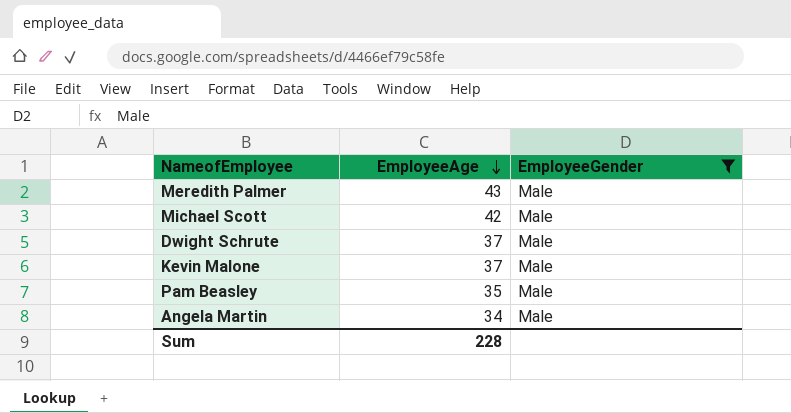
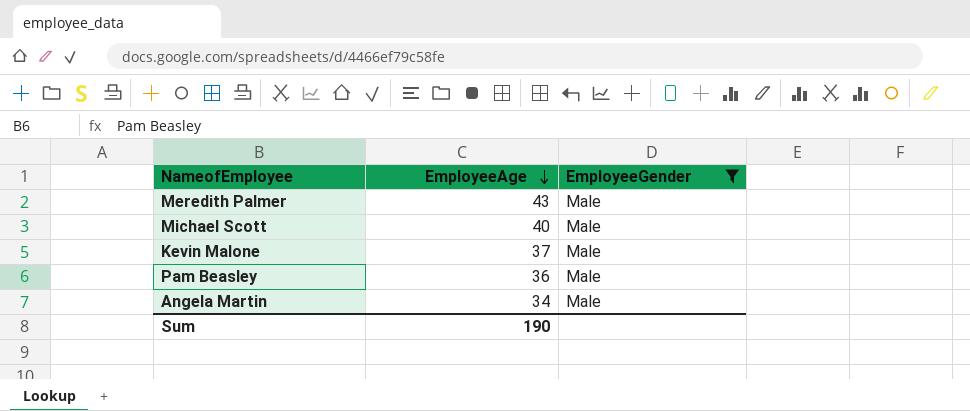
row Dwight Schrute: 37 | Male -> none
Michael Scott | EmployeeAge: 42 -> 40
Pam Beasley | EmployeeAge: 35 -> 36
Sum | EmployeeAge: 228 -> 190

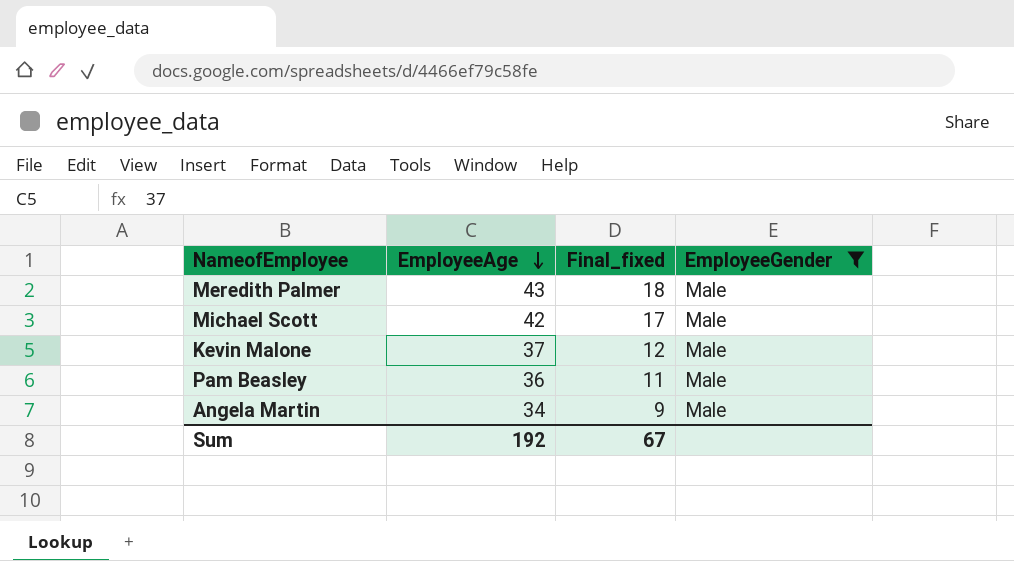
column Final_fixed | formula: none -> [EmployeeAge] - 25
Michael Scott | EmployeeAge: 40 -> 42
Sum | EmployeeAge: 190 -> 192

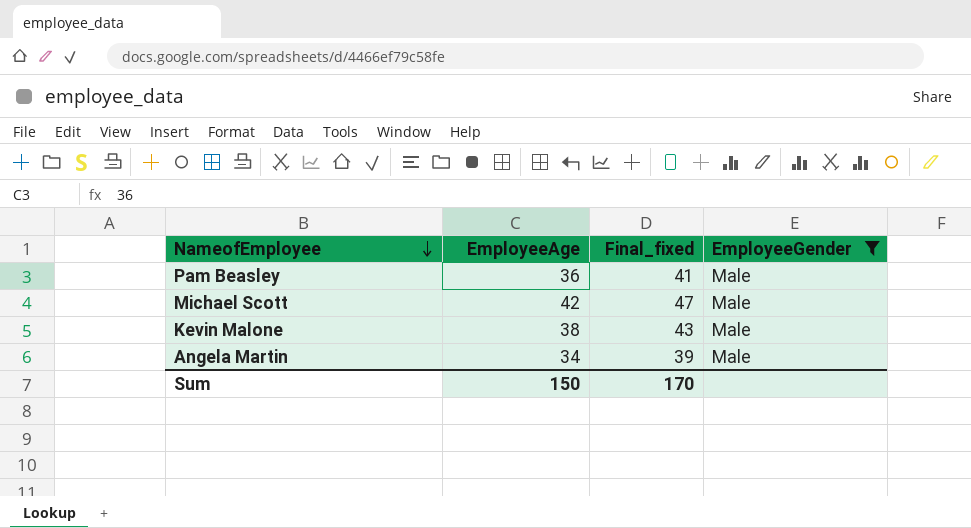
row order: EmployeeAge descending -> NameofEmployee descending
column Final_fixed | formula: [EmployeeAge] - 25 -> [EmployeeAge] + 5
row Meredith Palmer: 43 | 18 | Male -> none
Kevin Malone | EmployeeAge: 37 -> 38
Sum | EmployeeAge: 192 -> 150
Sum | Final_fixed: 67 -> 170

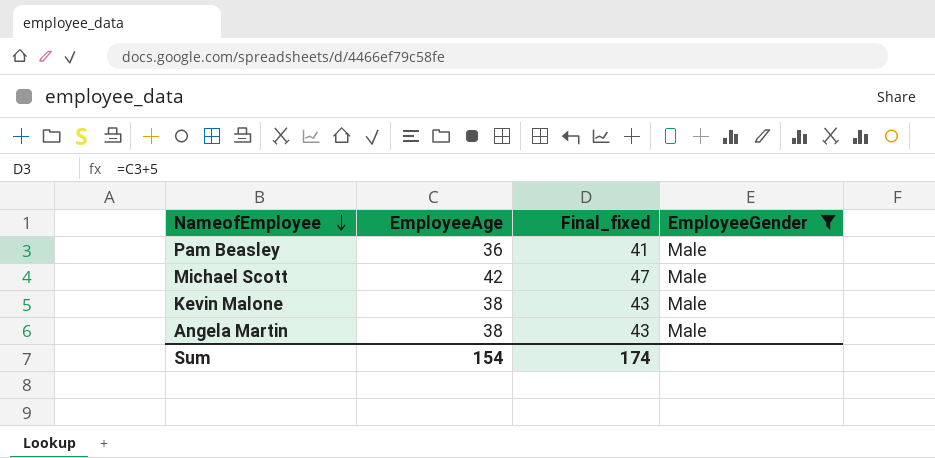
Angela Martin | EmployeeAge: 34 -> 38
Angela Martin | Final_fixed: 39 -> 43
Sum | EmployeeAge: 150 -> 154
Sum | Final_fixed: 170 -> 174

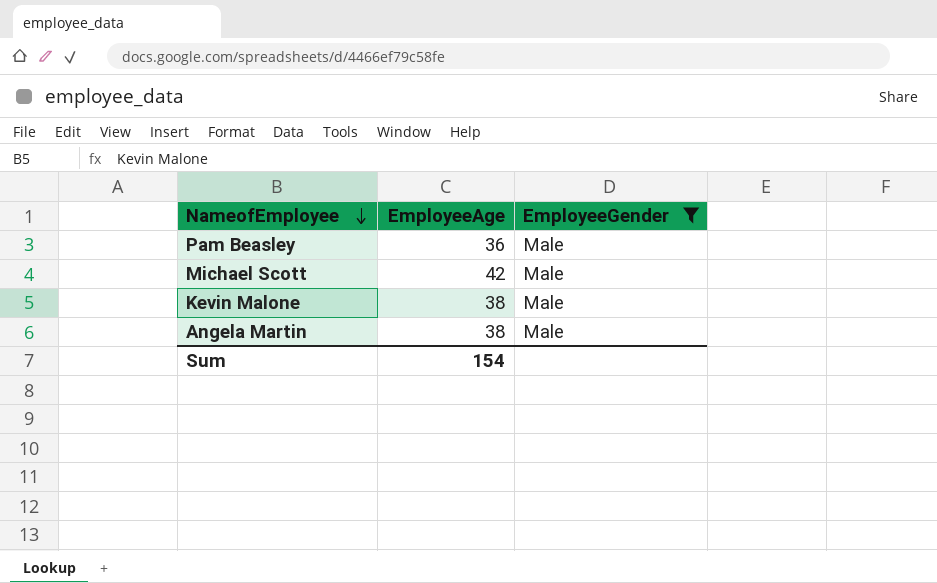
column Final_fixed | formula: [EmployeeAge] + 5 -> none

